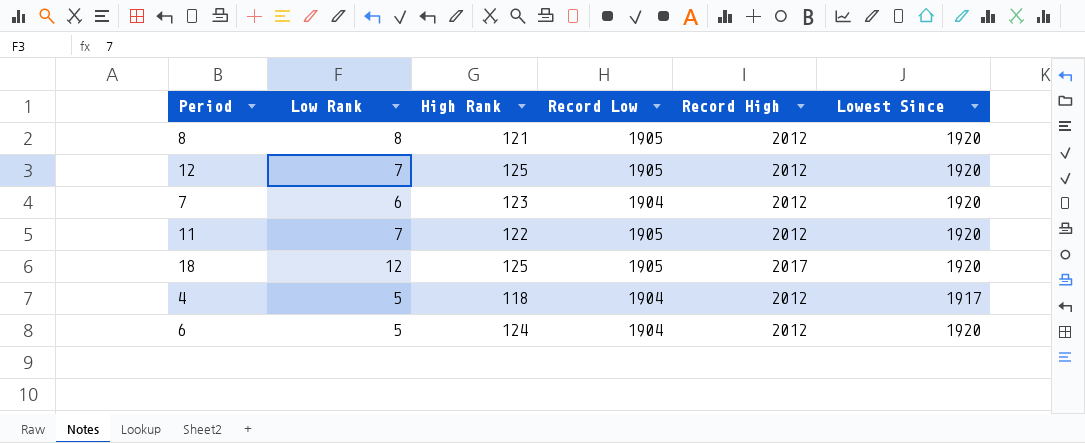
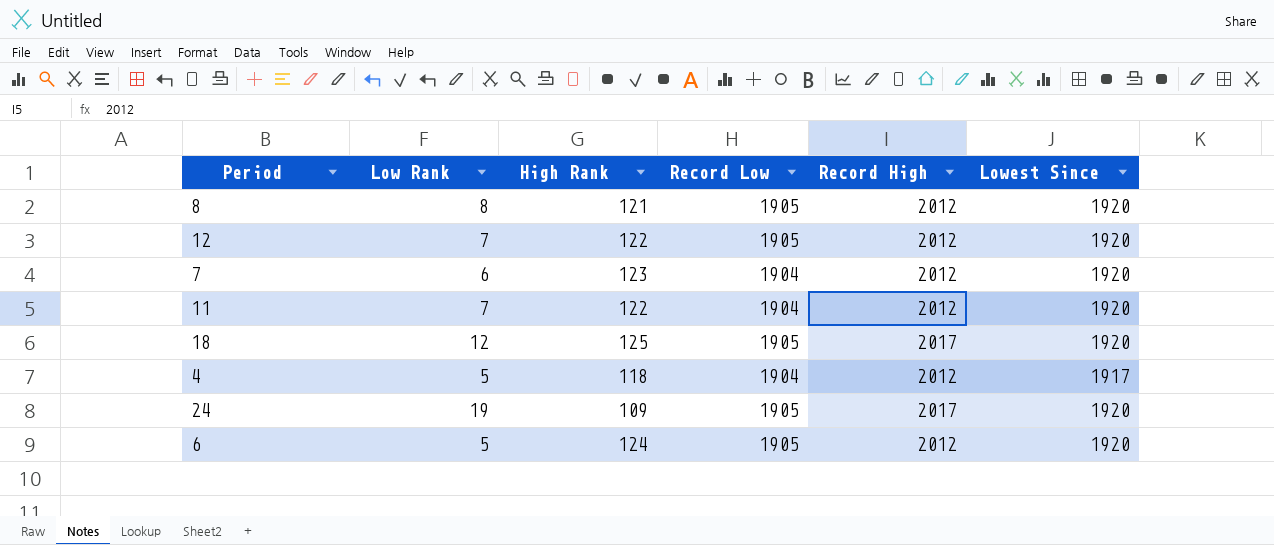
12 | High Rank: 125 -> 122
11 | Record Low: 1905 -> 1904
row 24: none -> 19 | 109 | 1905 | 2017 | 1920
6 | Record Low: 1904 -> 1905

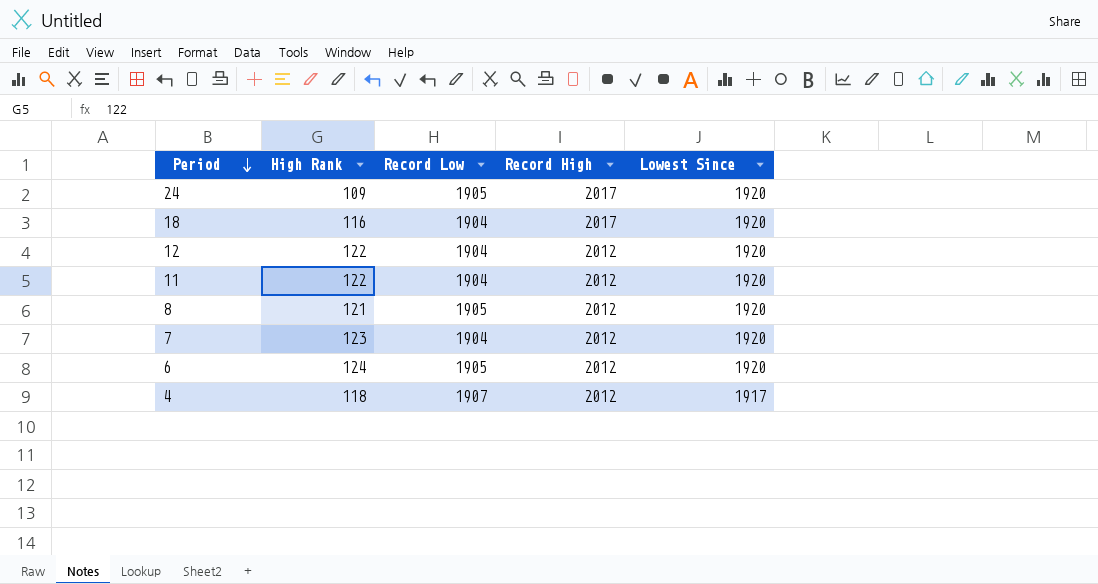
row order: none -> Period descending
column Low Rank | position: 2 -> none
18 | High Rank: 125 -> 116
18 | Record Low: 1905 -> 1904
12 | Record Low: 1905 -> 1904
4 | Record Low: 1904 -> 1907

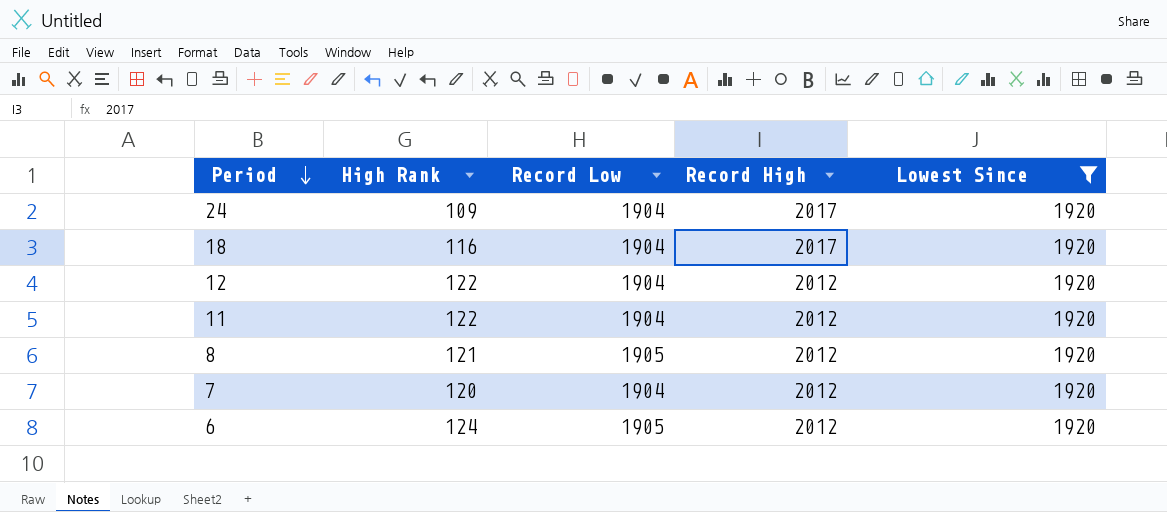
filter: none -> Lowest Since = 1920
24 | Record Low: 1905 -> 1904
7 | High Rank: 123 -> 120

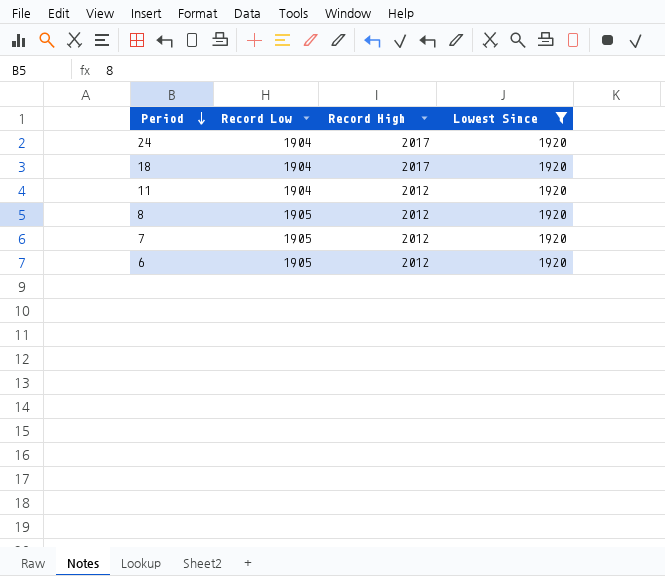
column High Rank | position: 2 -> none
row 12: 122 | 1904 | 2012 | 1920 -> none
7 | Record Low: 1904 -> 1905

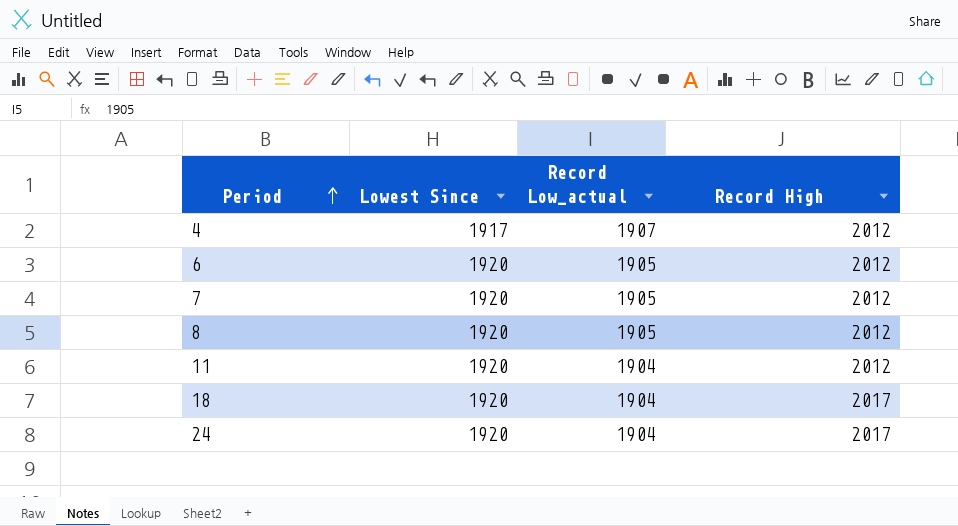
filter: Lowest Since = 1920 -> none
row order: Period descending -> Period ascending
column Lowest Since | position: 4 -> 2
column name: Record Low -> Record Low_actual

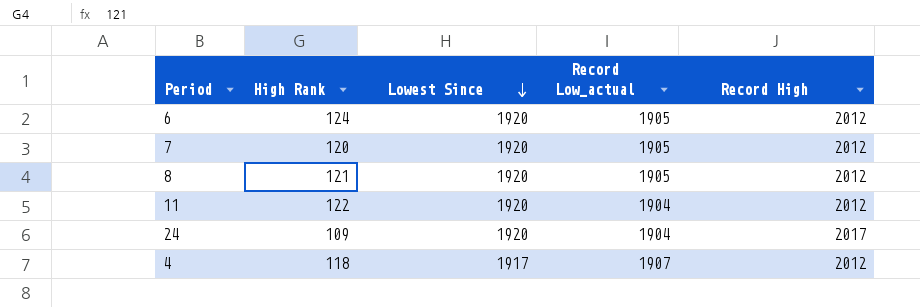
row order: Period ascending -> Lowest Since descending
column High Rank | position: none -> 2
row 18: 1920 | 1904 | 2017 -> none

